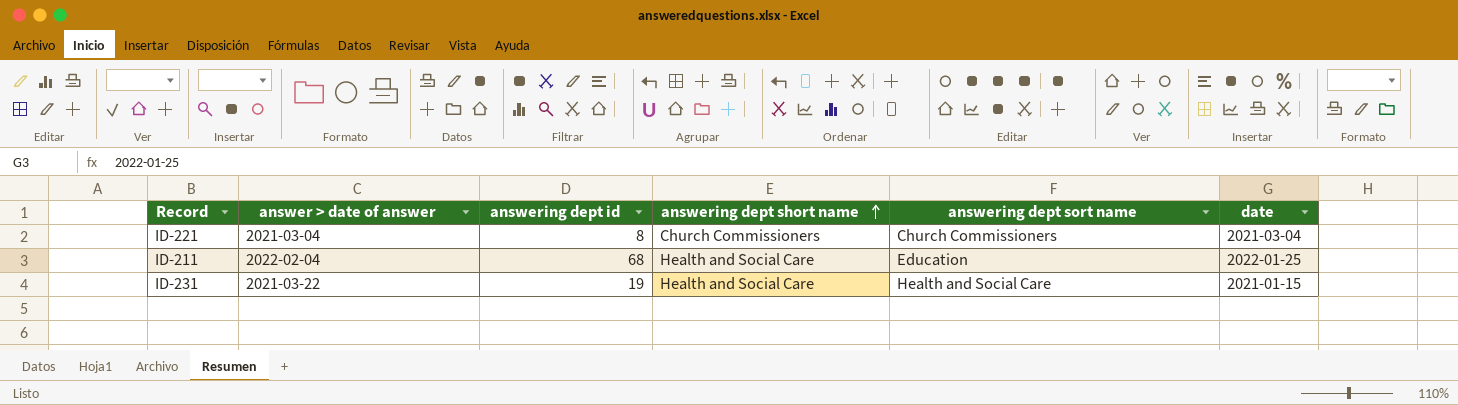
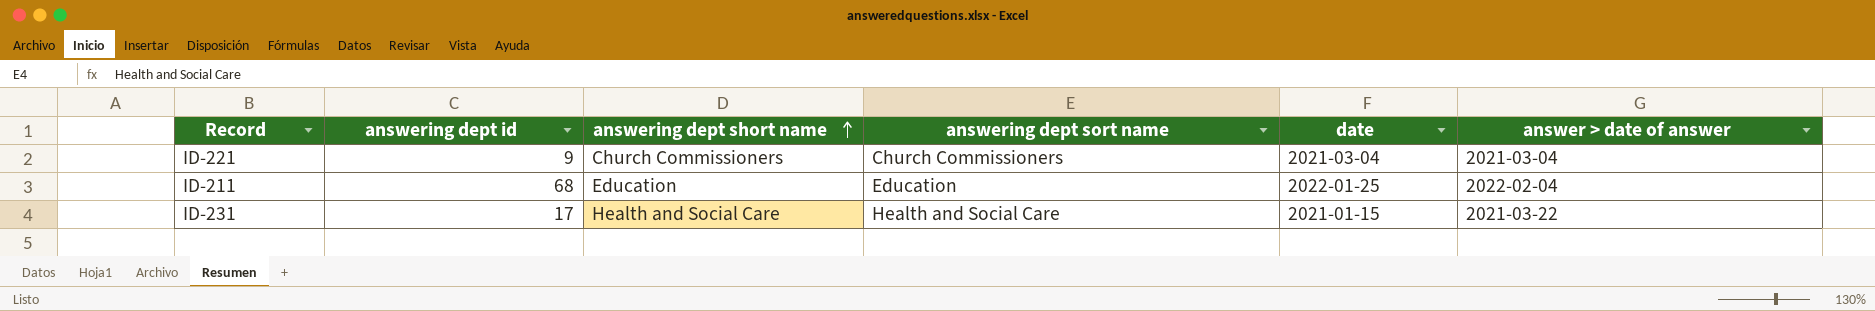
column answer > date of answer | position: 2 -> 6
ID-221 | answering dept id: 8 -> 9
ID-211 | answering dept short name: Health and Social Care -> Education
ID-231 | answering dept id: 19 -> 17

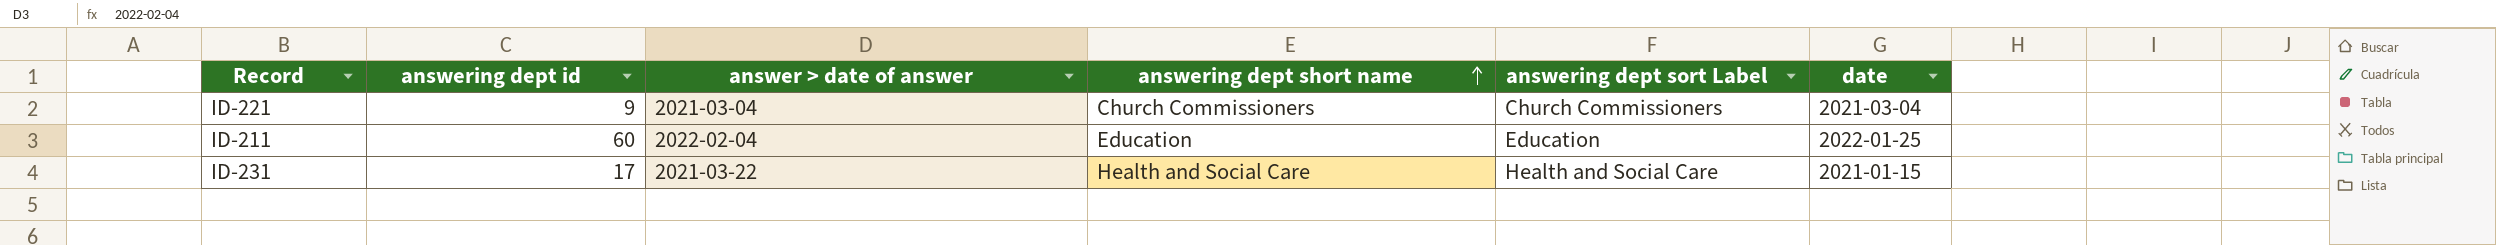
column answer > date of answer | position: 6 -> 3
column name: answering dept sort name -> answering dept sort Label
ID-211 | answering dept id: 68 -> 60

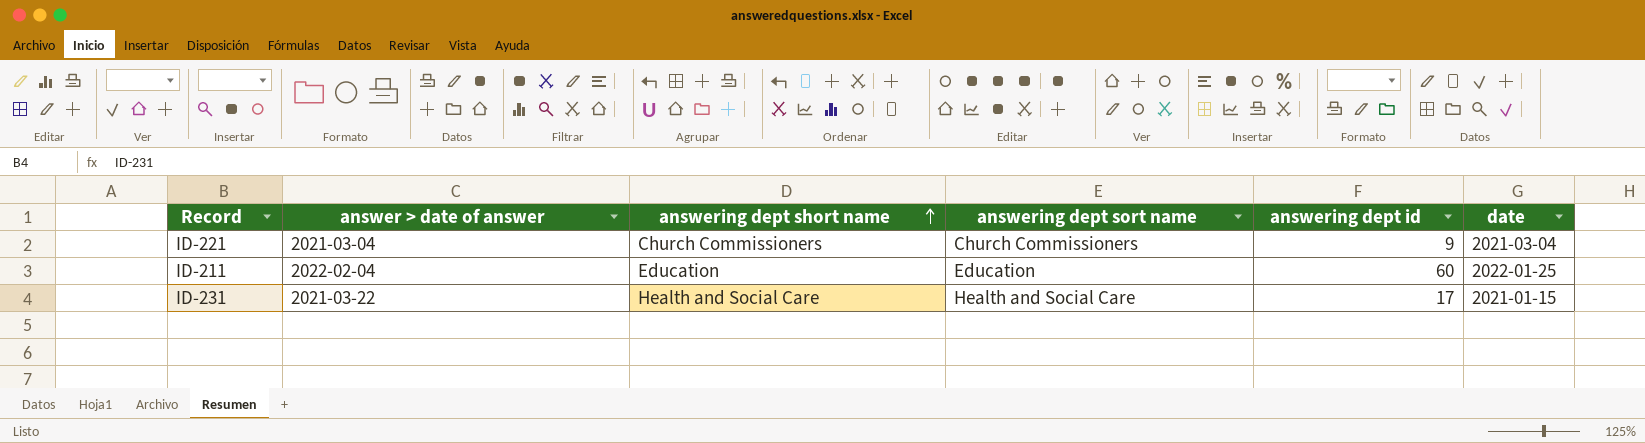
column name: answering dept sort Label -> answering dept sort name
column answering dept id | position: 2 -> 5

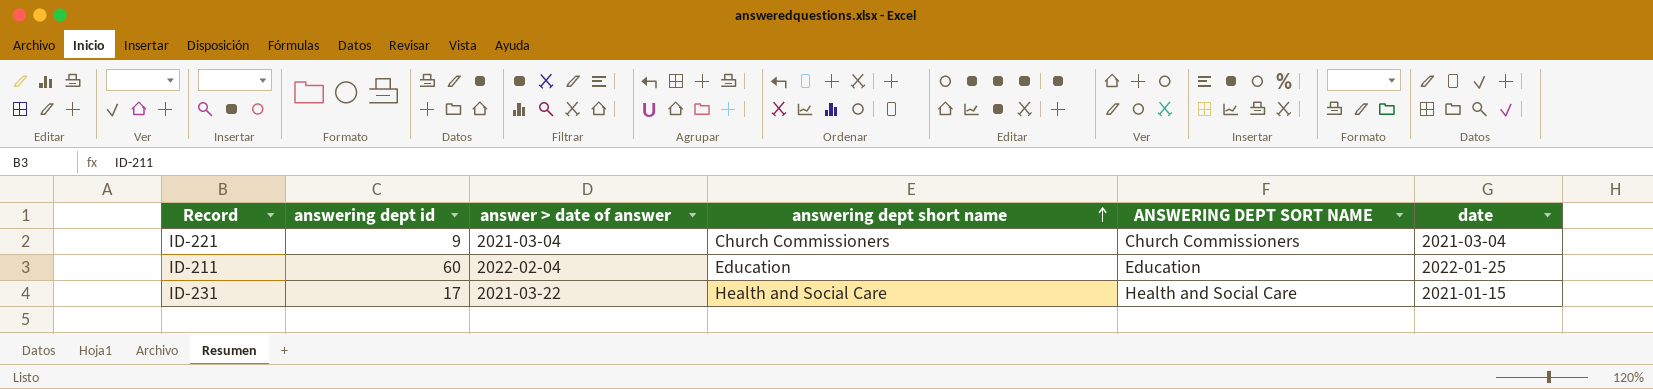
column answering dept id | position: 5 -> 2
column name: answering dept sort name -> ANSWERING DEPT SORT NAME

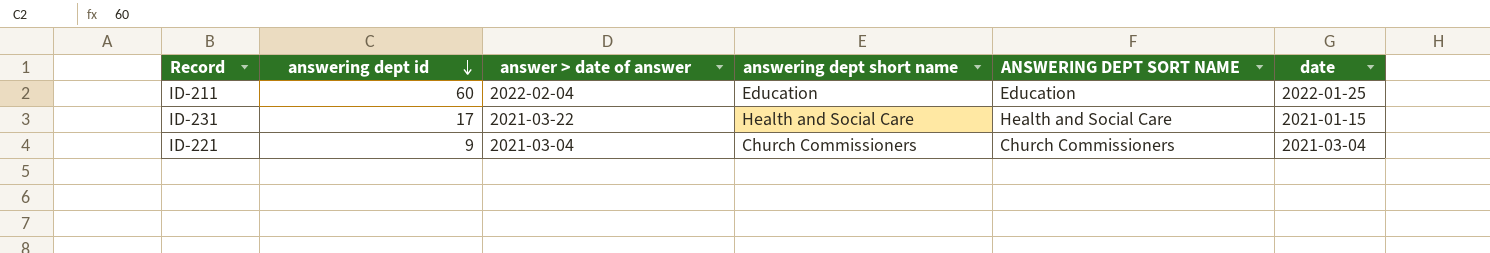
row order: answering dept short name ascending -> answering dept id descending

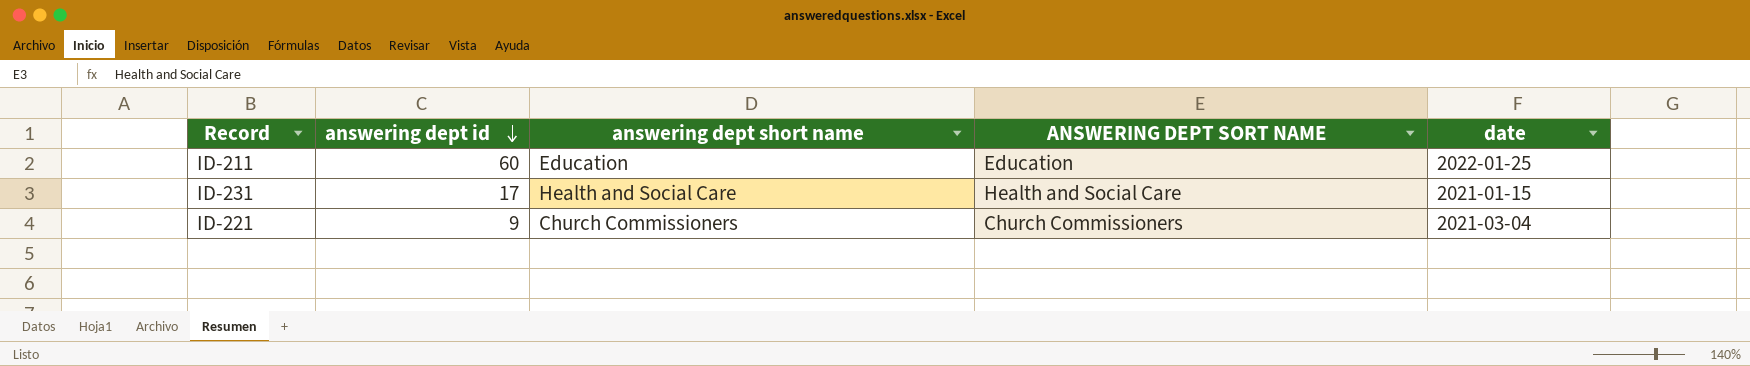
column answer > date of answer | position: 3 -> none

